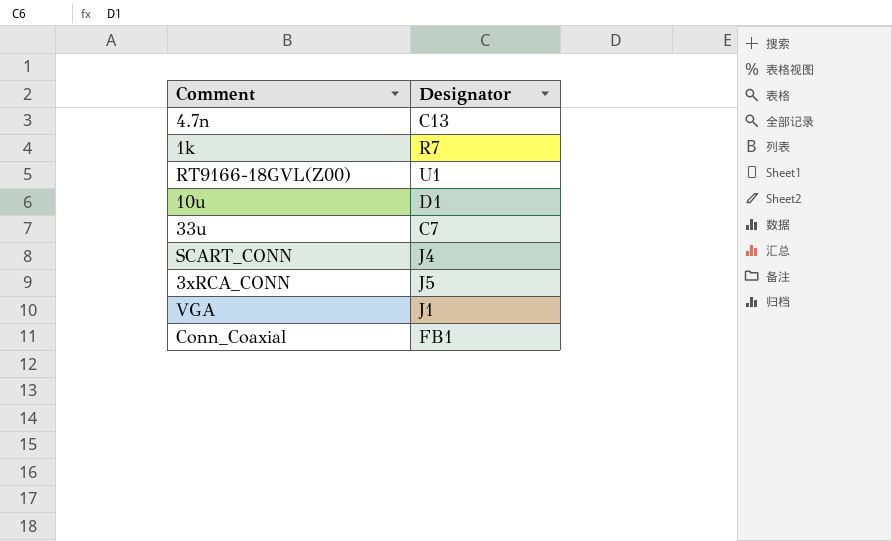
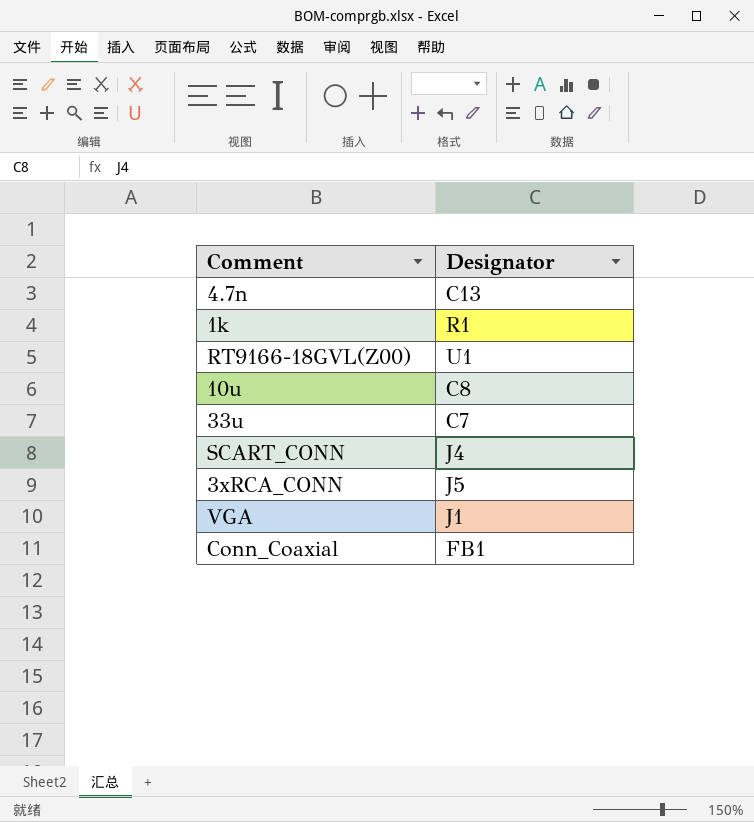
1k | Designator: R7 -> R1
10u | Designator: D1 -> C8

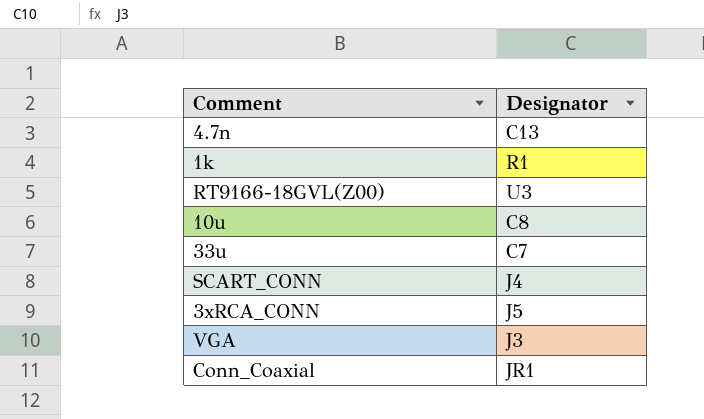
RT9166-18GVL(Z00) | Designator: U1 -> U3
VGA | Designator: J1 -> J3
Conn_Coaxial | Designator: FB1 -> JR1

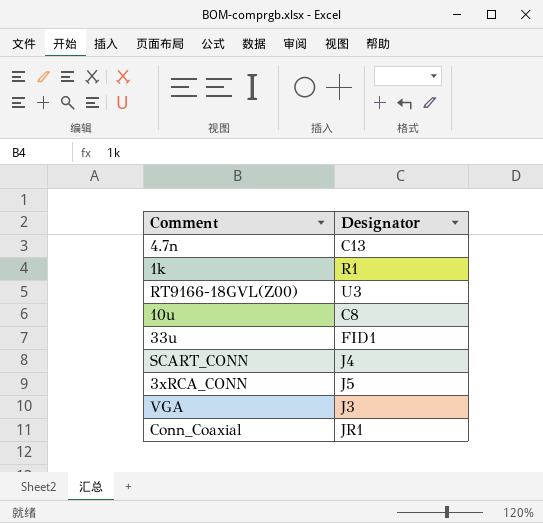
33u | Designator: C7 -> FID1

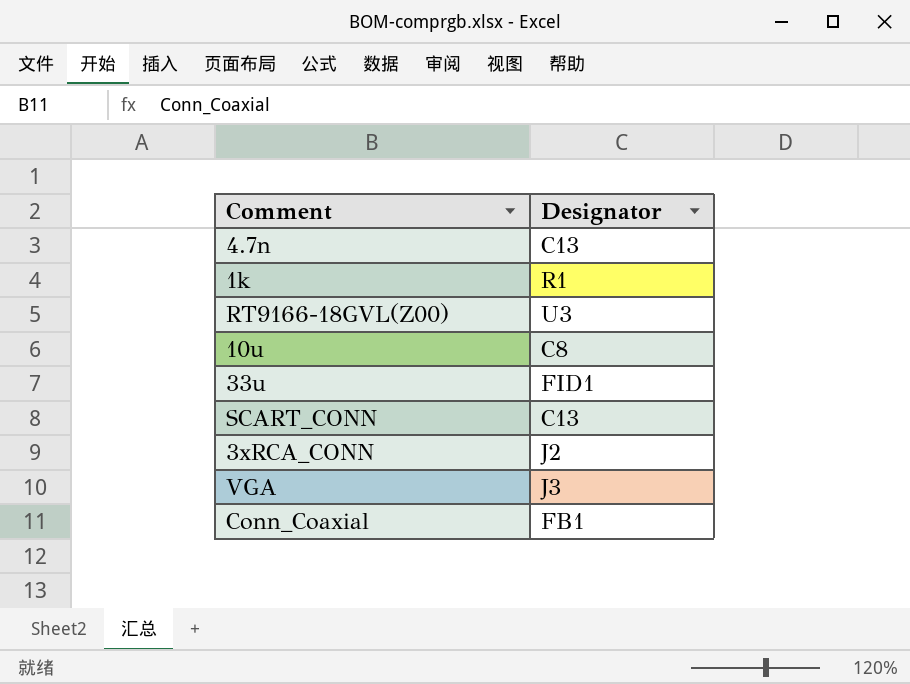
SCART_CONN | Designator: J4 -> C13
3xRCA_CONN | Designator: J5 -> J2
Conn_Coaxial | Designator: JR1 -> FB1

